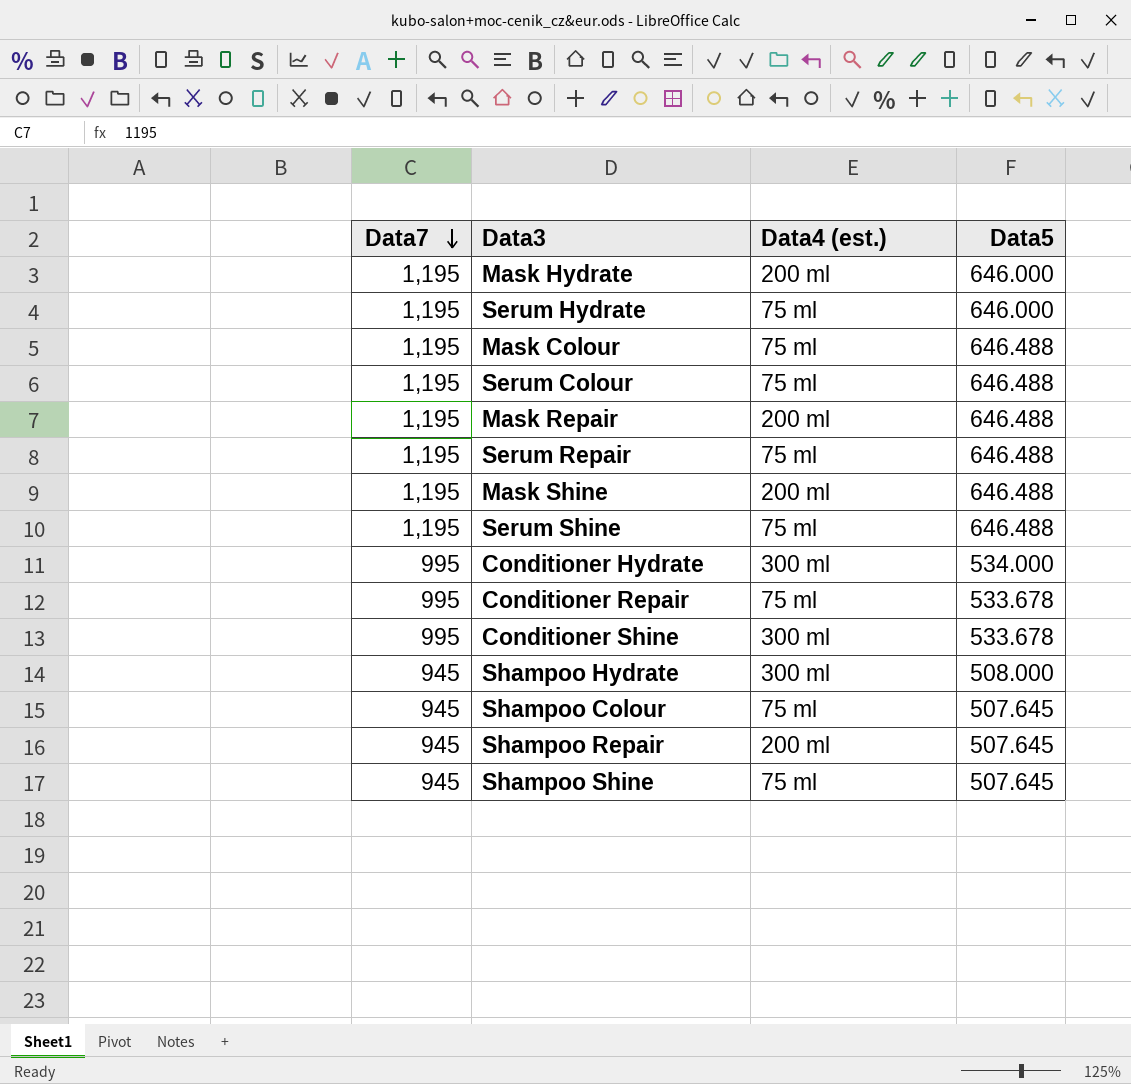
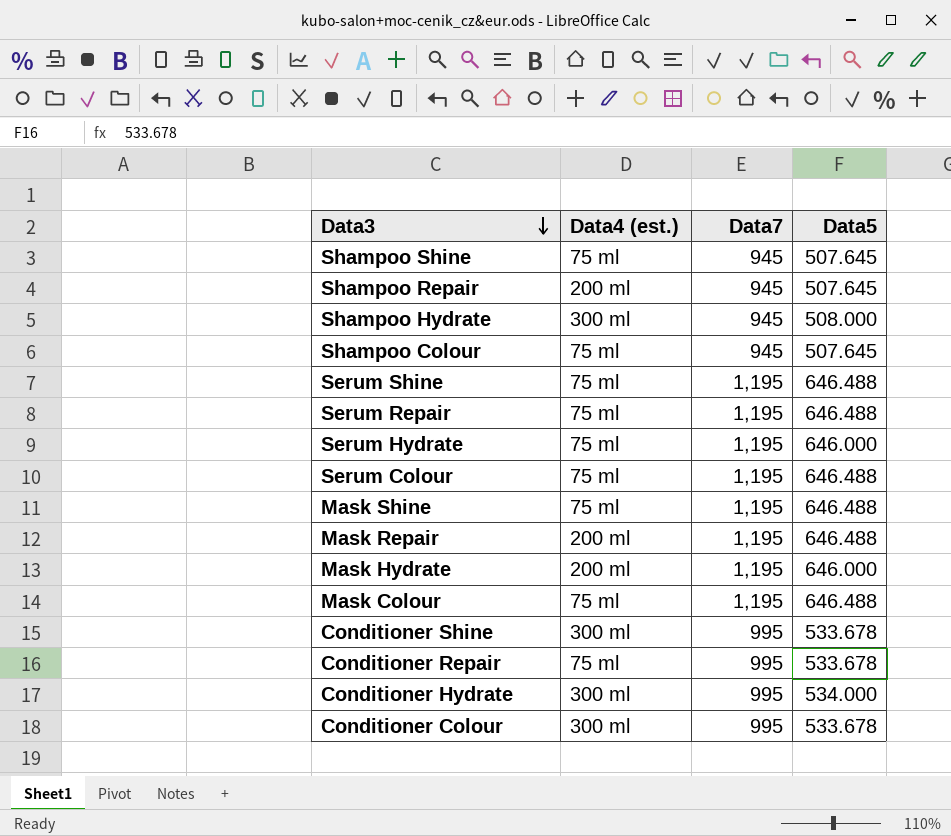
row order: Data7 descending -> Data3 descending
column Data7 | position: 1 -> 3
Mask Shine | Data4 (est.): 200 ml -> 75 ml
row Conditioner Colour: none -> 300 ml | 995 | 533.678

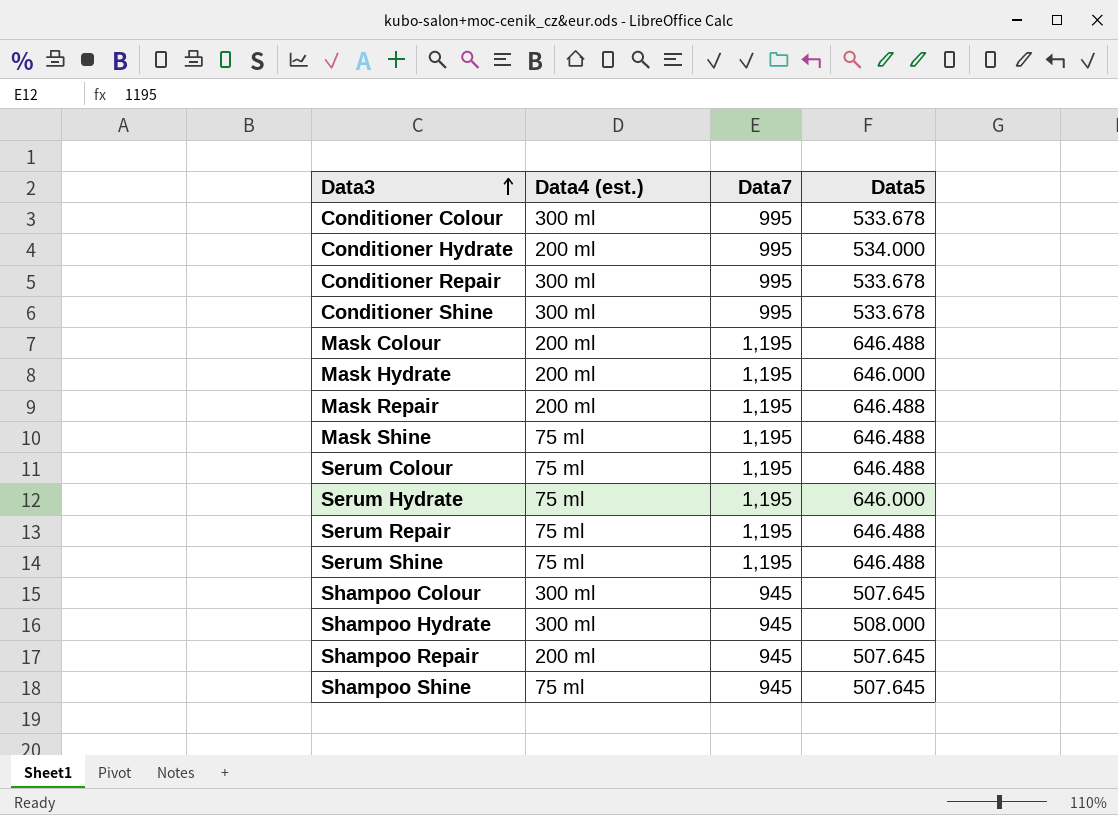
row order: Data3 descending -> Data3 ascending
Conditioner Hydrate | Data4 (est.): 300 ml -> 200 ml
Conditioner Repair | Data4 (est.): 75 ml -> 300 ml
Mask Colour | Data4 (est.): 75 ml -> 200 ml
Shampoo Colour | Data4 (est.): 75 ml -> 300 ml

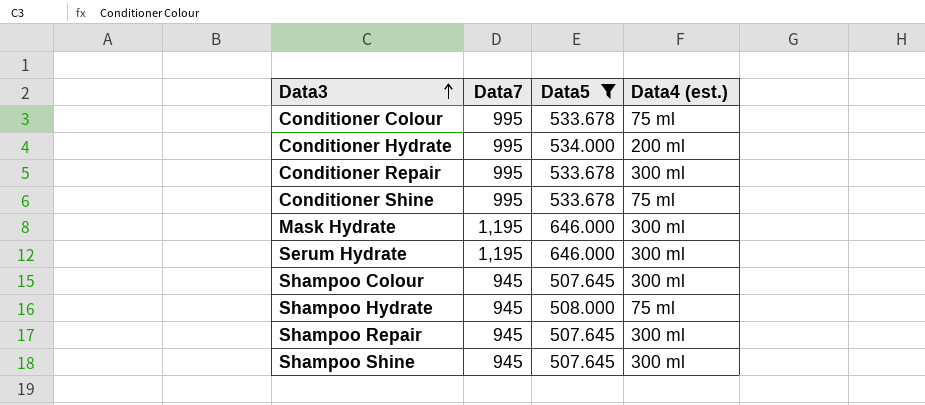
filter: none -> Data5 != 646.488
column Data4 (est.) | position: 2 -> 4
Conditioner Colour | Data4 (est.): 300 ml -> 75 ml
Conditioner Shine | Data4 (est.): 300 ml -> 75 ml
Mask Hydrate | Data4 (est.): 200 ml -> 300 ml
Serum Hydrate | Data4 (est.): 75 ml -> 300 ml
Shampoo Hydrate | Data4 (est.): 300 ml -> 75 ml
Shampoo Repair | Data4 (est.): 200 ml -> 300 ml
Shampoo Shine | Data4 (est.): 75 ml -> 300 ml

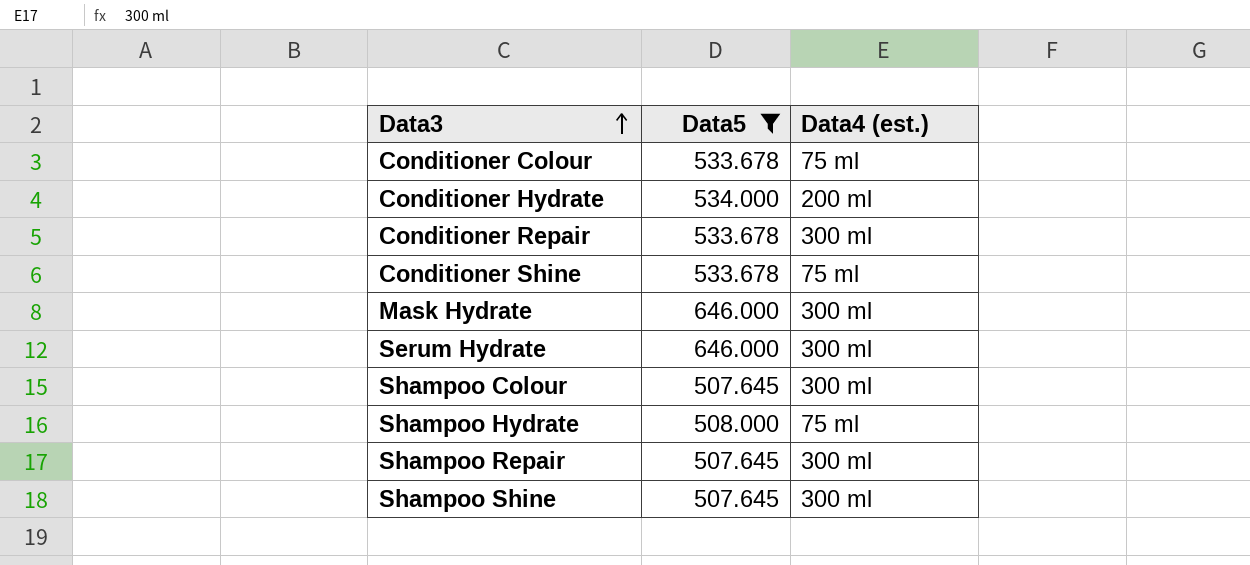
column Data7 | position: 2 -> none

